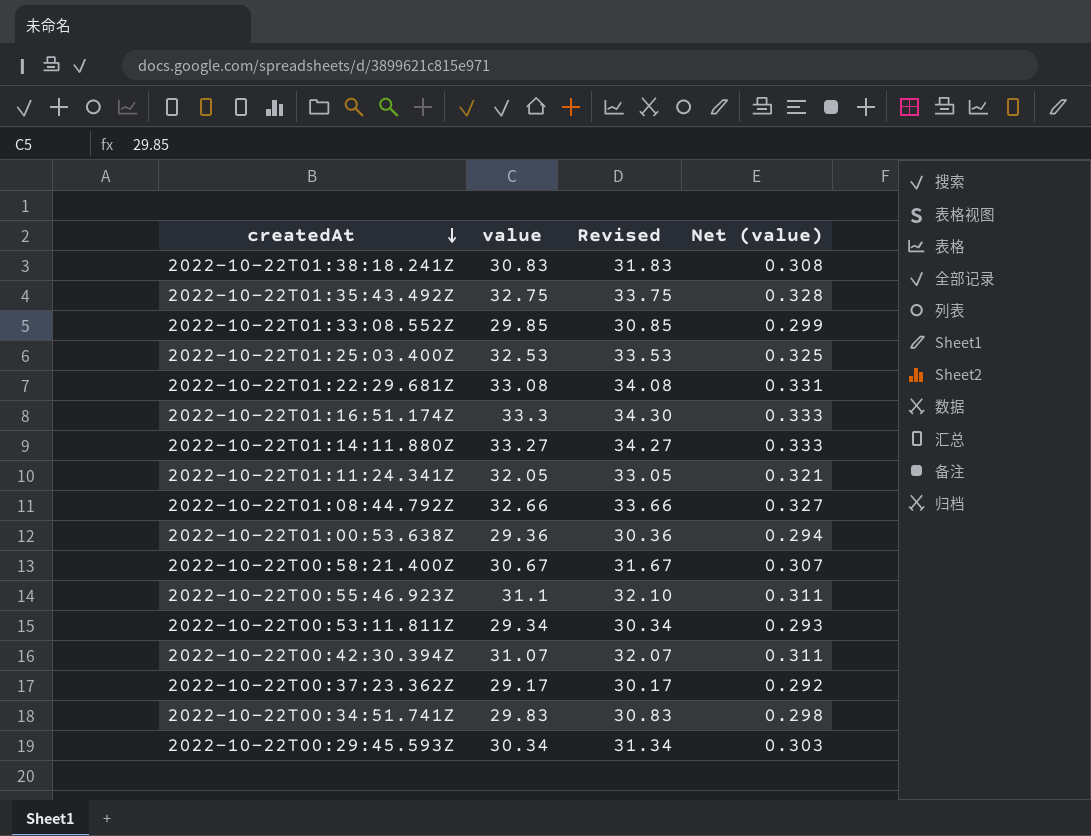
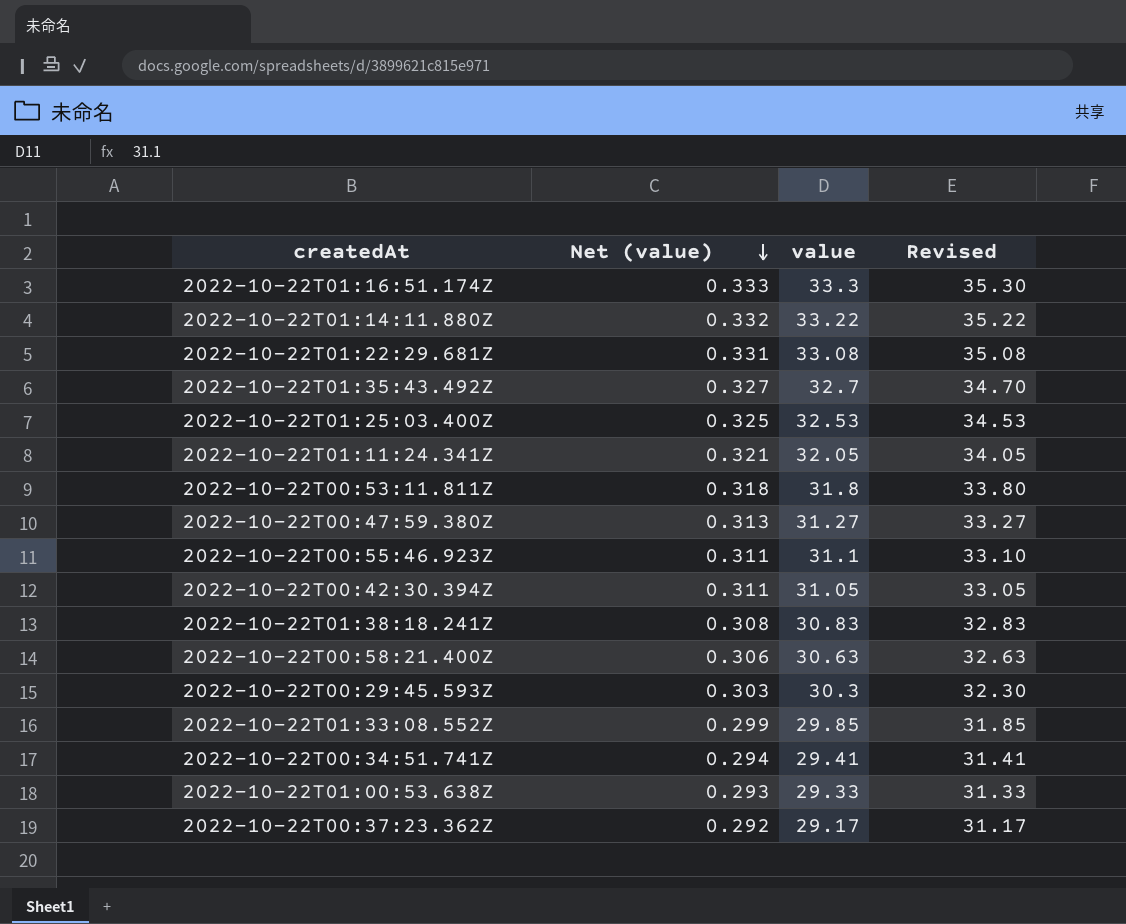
row order: createdAt descending -> Net (value) descending
column Net (value) | position: 4 -> 2
column Revised | formula: [value] + 1 -> [value] + 2
row 2022-10-22T01:08:44.792Z: 32.66 | 33.66 | 0.327 -> none
2022-10-22T01:14:11.880Z | Net (value): 0.333 -> 0.332
2022-10-22T01:14:11.880Z | value: 33.27 -> 33.22
2022-10-22T01:35:43.492Z | Net (value): 0.328 -> 0.327
2022-10-22T01:35:43.492Z | value: 32.75 -> 32.7
2022-10-22T00:53:11.811Z | Net (value): 0.293 -> 0.318
2022-10-22T00:53:11.811Z | value: 29.34 -> 31.8
row 2022-10-22T00:47:59.380Z: none -> 0.313 | 31.27 | 33.27
2022-10-22T00:42:30.394Z | value: 31.07 -> 31.05
2022-10-22T00:58:21.400Z | Net (value): 0.307 -> 0.306
2022-10-22T00:58:21.400Z | value: 30.67 -> 30.63
2022-10-22T00:29:45.593Z | value: 30.34 -> 30.3
2022-10-22T00:34:51.741Z | Net (value): 0.298 -> 0.294
2022-10-22T00:34:51.741Z | value: 29.83 -> 29.41
2022-10-22T01:00:53.638Z | Net (value): 0.294 -> 0.293
2022-10-22T01:00:53.638Z | value: 29.36 -> 29.33

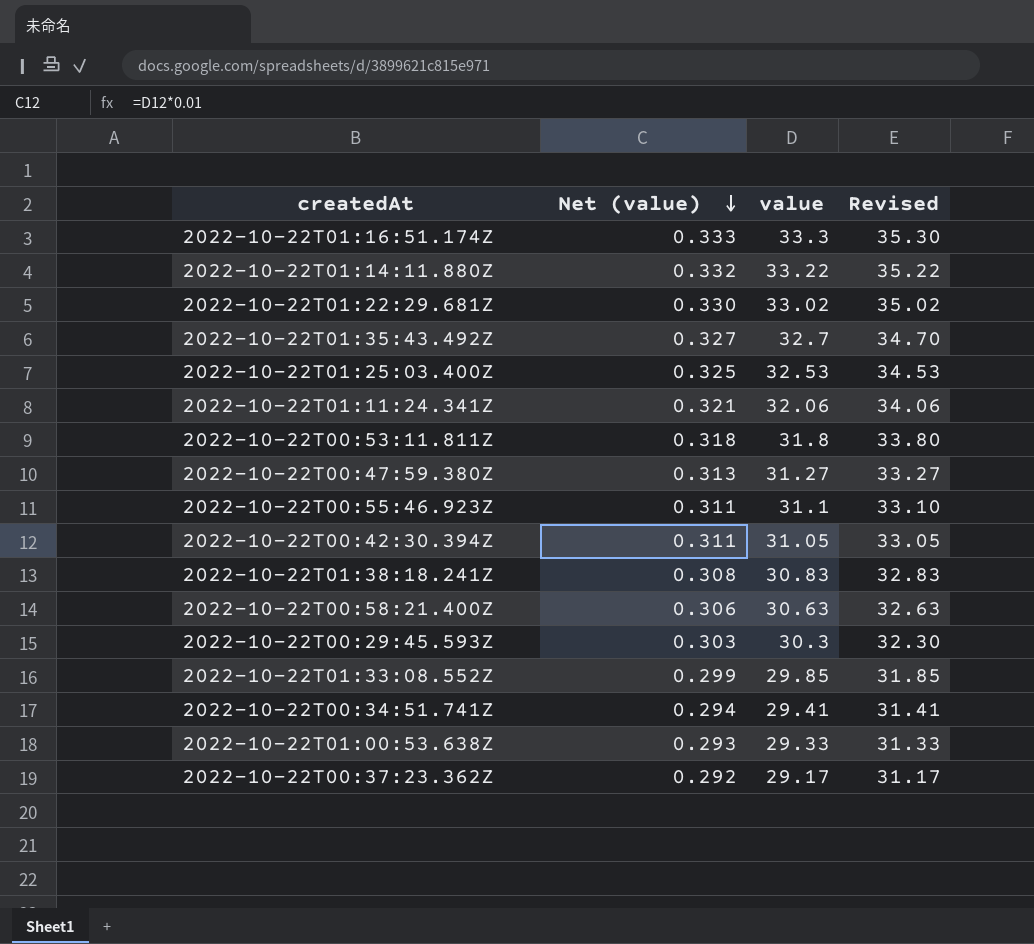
2022-10-22T01:22:29.681Z | Net (value): 0.331 -> 0.330
2022-10-22T01:22:29.681Z | value: 33.08 -> 33.02
2022-10-22T01:22:29.681Z | Revised: 35.08 -> 35.02
2022-10-22T01:11:24.341Z | value: 32.05 -> 32.06
2022-10-22T01:11:24.341Z | Revised: 34.05 -> 34.06

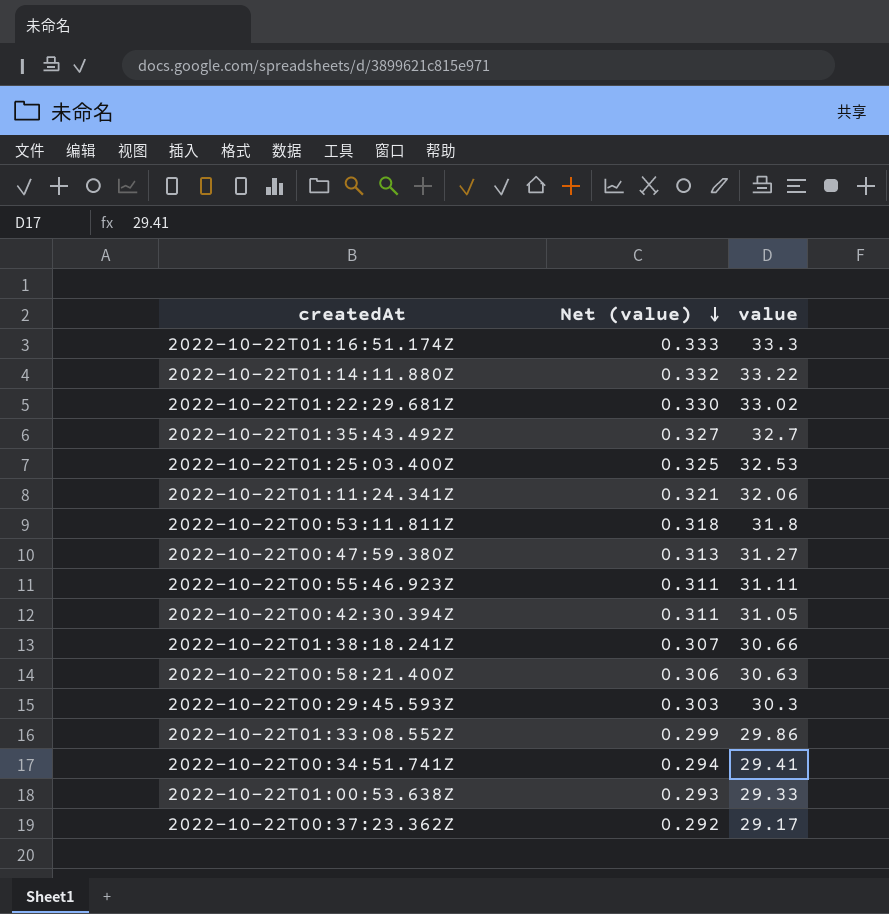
column Revised | formula: [value] + 2 -> none
2022-10-22T00:55:46.923Z | value: 31.1 -> 31.11
2022-10-22T01:38:18.241Z | Net (value): 0.308 -> 0.307
2022-10-22T01:38:18.241Z | value: 30.83 -> 30.66
2022-10-22T01:33:08.552Z | value: 29.85 -> 29.86

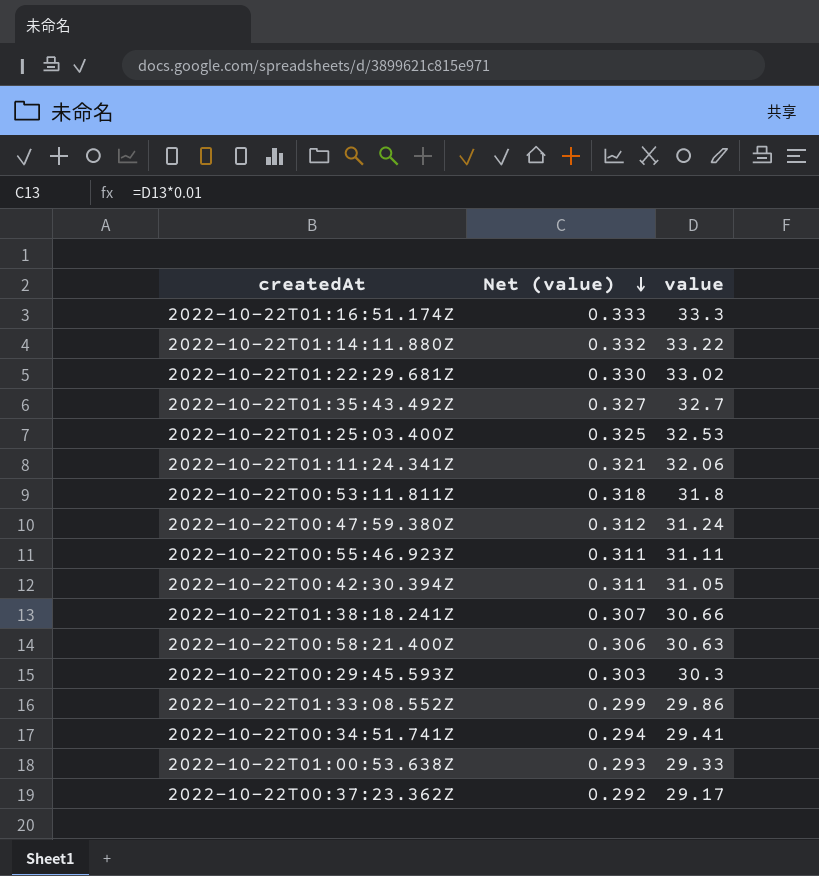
2022-10-22T00:47:59.380Z | Net (value): 0.313 -> 0.312
2022-10-22T00:47:59.380Z | value: 31.27 -> 31.24

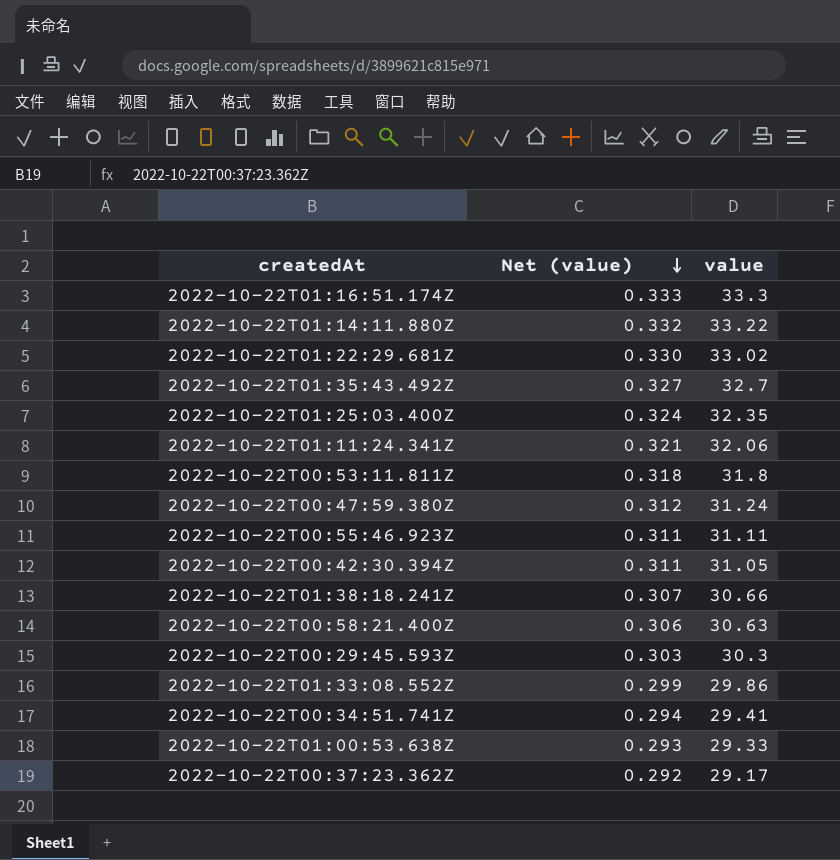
2022-10-22T01:25:03.400Z | Net (value): 0.325 -> 0.324
2022-10-22T01:25:03.400Z | value: 32.53 -> 32.35

